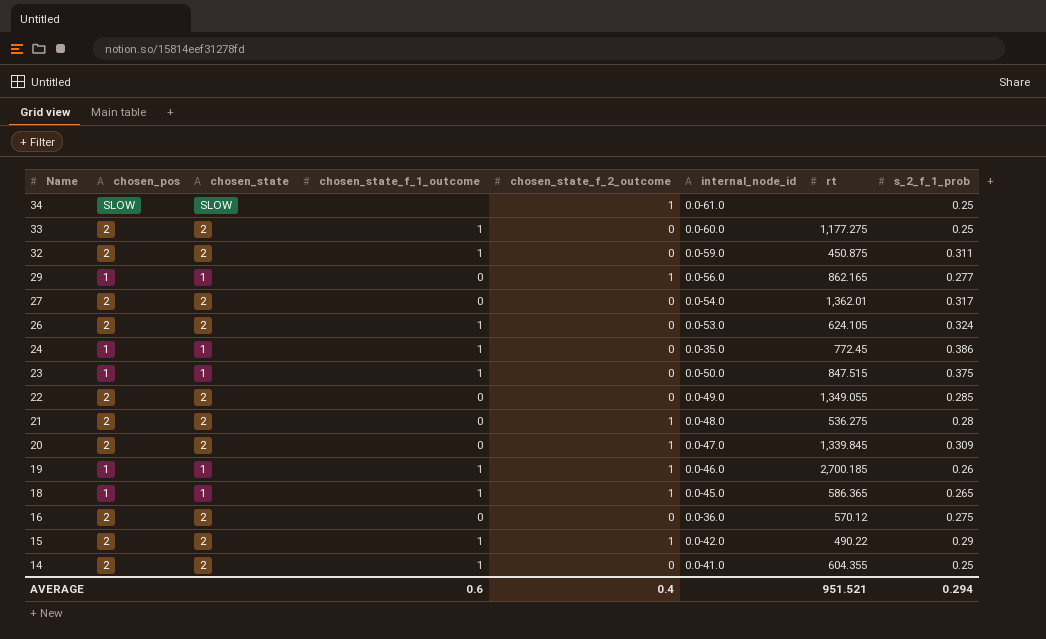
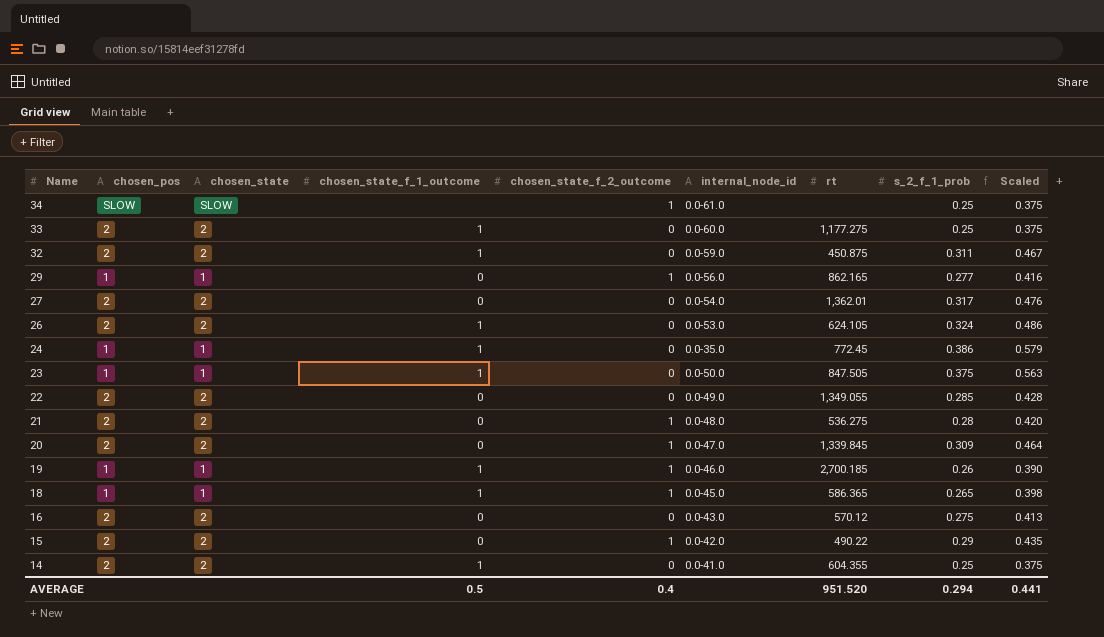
column Scaled | formula: none -> [s_2_f_1_prob] * 1.5
23 | rt: 847.515 -> 847.505
16 | internal_node_id: 0.0-36.0 -> 0.0-43.0
15 | chosen_state_f_1_outcome: 1 -> 0
AVERAGE | chosen_state_f_1_outcome: 0.6 -> 0.5
AVERAGE | rt: 951.521 -> 951.520

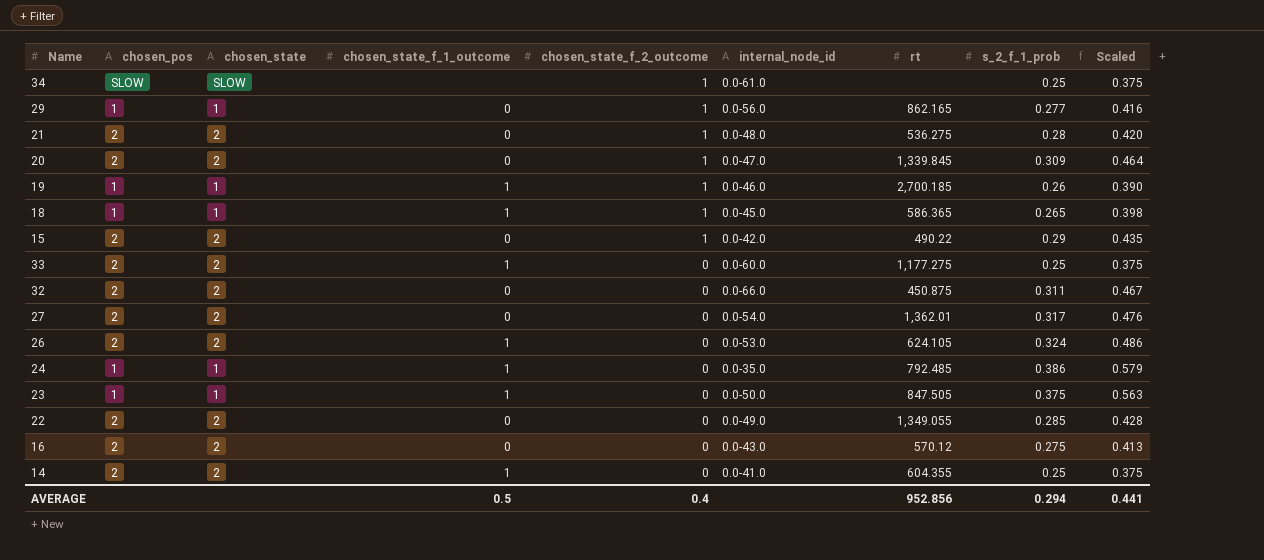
row order: Name descending -> chosen_state_f_2_outcome descending
32 | chosen_state_f_1_outcome: 1 -> 0
32 | internal_node_id: 0.0-59.0 -> 0.0-66.0
24 | rt: 772.45 -> 792.485
AVERAGE | rt: 951.520 -> 952.856

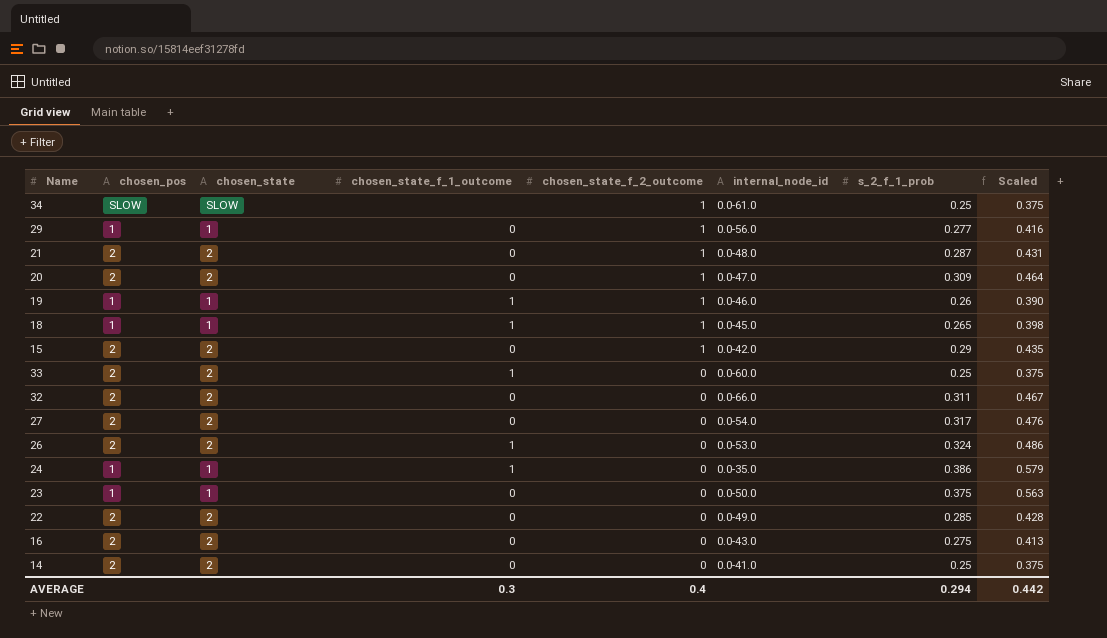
column rt | position: 7 -> none
21 | s_2_f_1_prob: 0.28 -> 0.287
21 | Scaled: 0.420 -> 0.431
23 | chosen_state_f_1_outcome: 1 -> 0
14 | chosen_state_f_1_outcome: 1 -> 0
AVERAGE | chosen_state_f_1_outcome: 0.5 -> 0.3
AVERAGE | Scaled: 0.441 -> 0.442

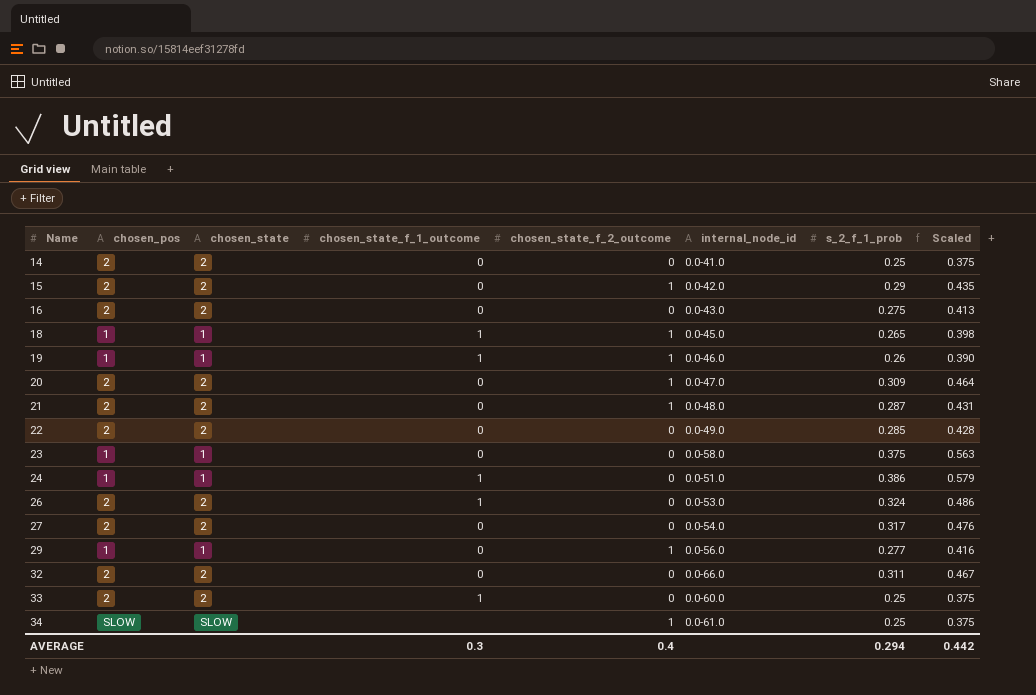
row order: chosen_state_f_2_outcome descending -> Name ascending
23 | internal_node_id: 0.0-50.0 -> 0.0-58.0
24 | internal_node_id: 0.0-35.0 -> 0.0-51.0

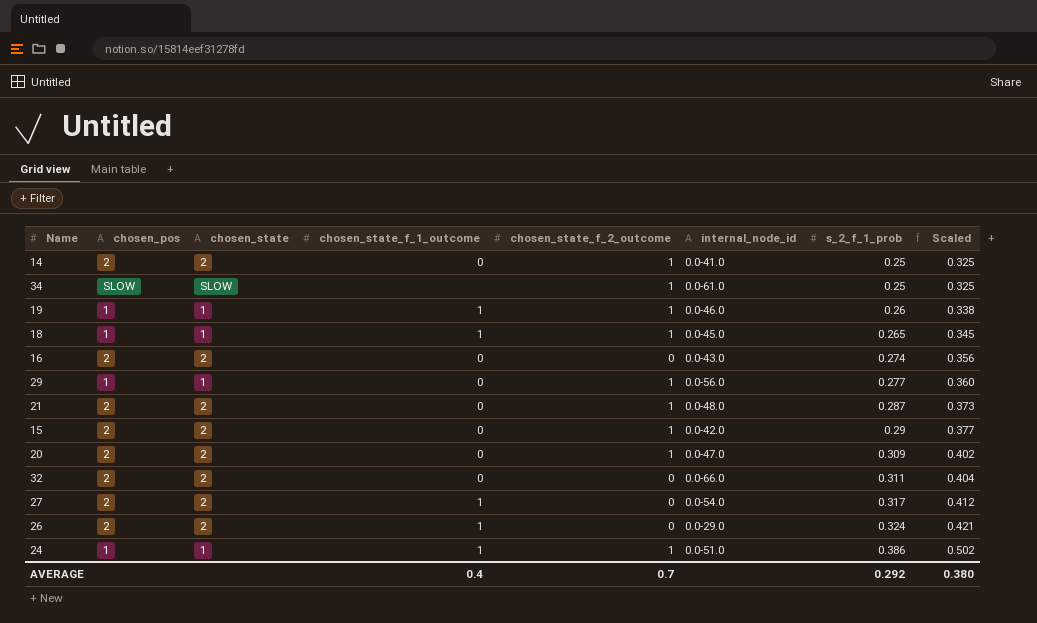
row order: Name ascending -> s_2_f_1_prob ascending
column Scaled | formula: [s_2_f_1_prob] * 1.5 -> [s_2_f_1_prob] * 1.3
row 22: 2 | 2 | 0 | 0 | 0.0-49.0 | 0.285 | 0.428 -> none
row 23: 1 | 1 | 0 | 0 | 0.0-58.0 | 0.375 | 0.563 -> none
row 33: 2 | 2 | 1 | 0 | 0.0-60.0 | 0.25 | 0.375 -> none
14 | chosen_state_f_2_outcome: 0 -> 1
16 | s_2_f_1_prob: 0.275 -> 0.274
27 | chosen_state_f_1_outcome: 0 -> 1
26 | internal_node_id: 0.0-53.0 -> 0.0-29.0
24 | chosen_state_f_2_outcome: 0 -> 1
AVERAGE | chosen_state_f_1_outcome: 0.3 -> 0.4
AVERAGE | chosen_state_f_2_outcome: 0.4 -> 0.7
AVERAGE | s_2_f_1_prob: 0.294 -> 0.292
AVERAGE | Scaled: 0.442 -> 0.380

